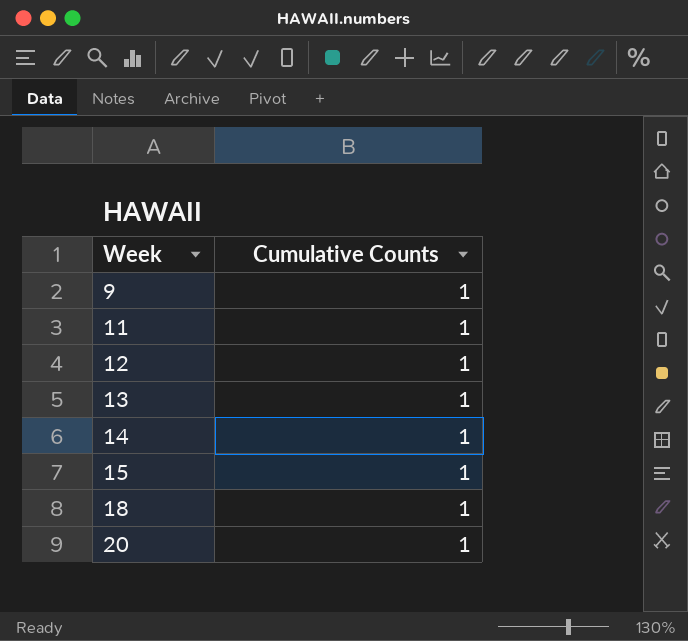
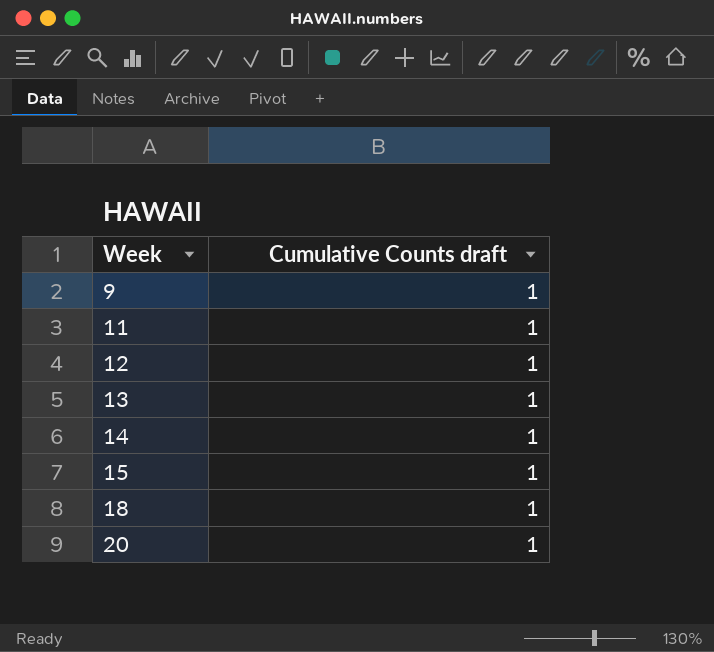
column name: Cumulative Counts -> Cumulative Counts draft

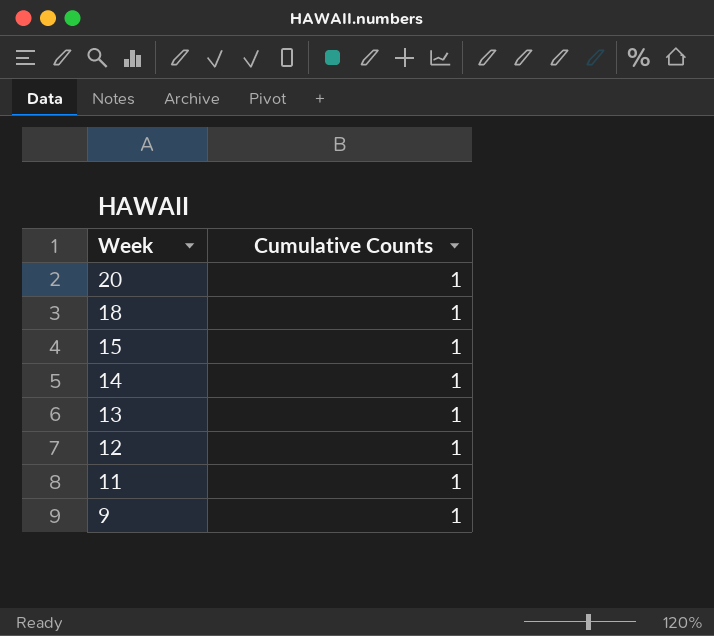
row order: Week ascending -> Week descending
column name: Cumulative Counts draft -> Cumulative Counts

